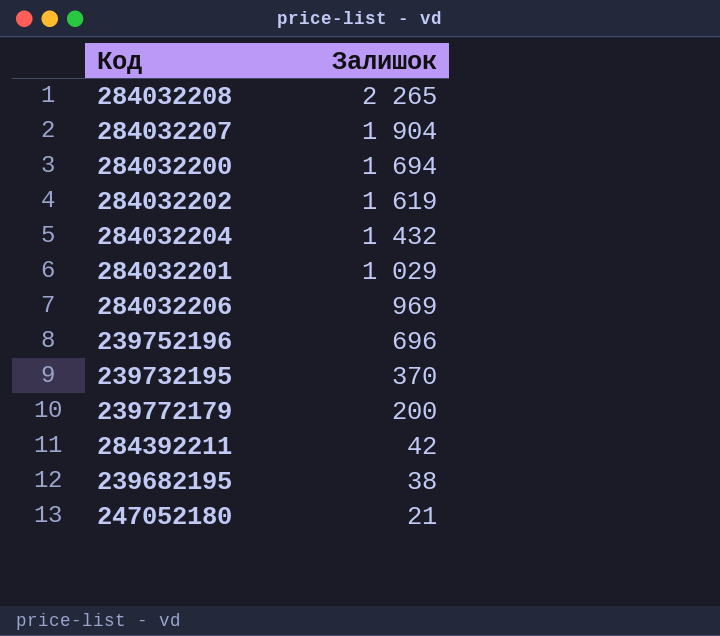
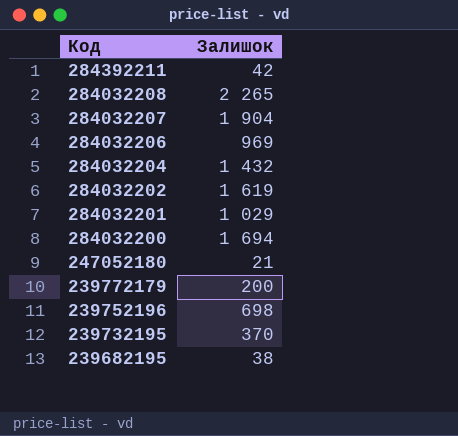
row order: Залишок descending -> Код descending
239752196 | Залишок: 696 -> 698

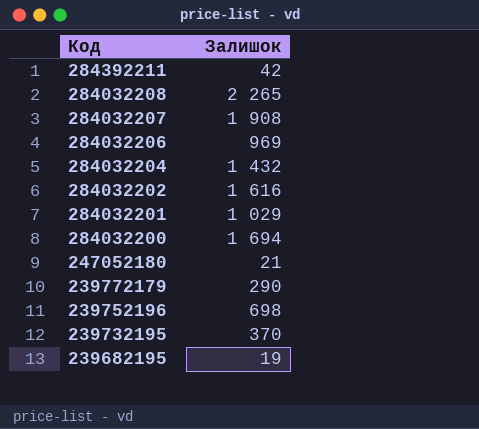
284032207 | Залишок: 1 904 -> 1 908
284032202 | Залишок: 1 619 -> 1 616
239772179 | Залишок: 200 -> 290
239682195 | Залишок: 38 -> 19

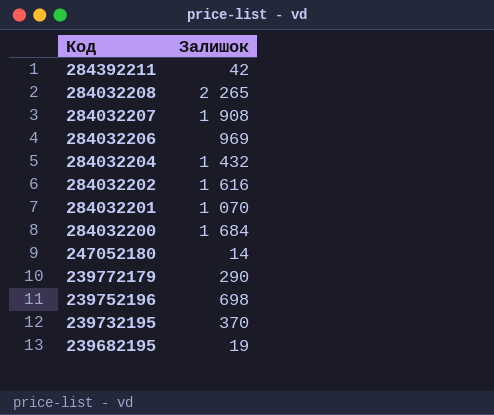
284032201 | Залишок: 1 029 -> 1 070
284032200 | Залишок: 1 694 -> 1 684
247052180 | Залишок: 21 -> 14

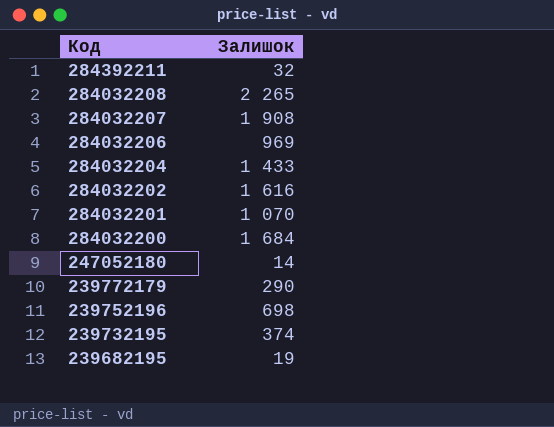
284392211 | Залишок: 42 -> 32
284032204 | Залишок: 1 432 -> 1 433
239732195 | Залишок: 370 -> 374

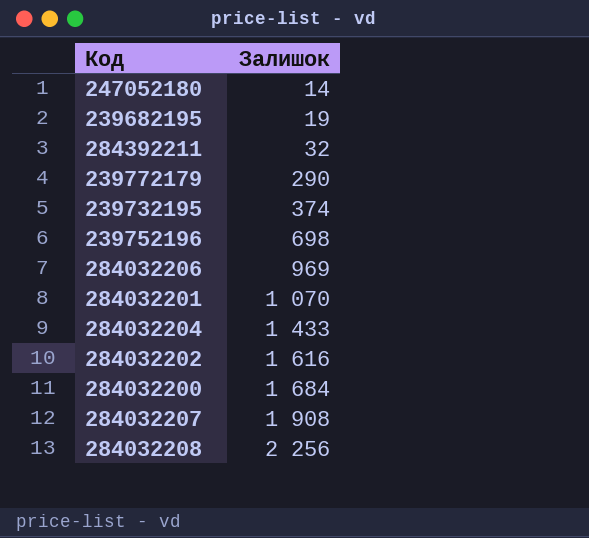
row order: Код descending -> Залишок ascending
284032208 | Залишок: 2 265 -> 2 256

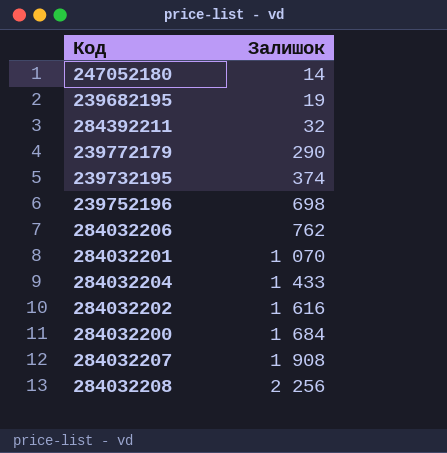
284032206 | Залишок: 969 -> 762

